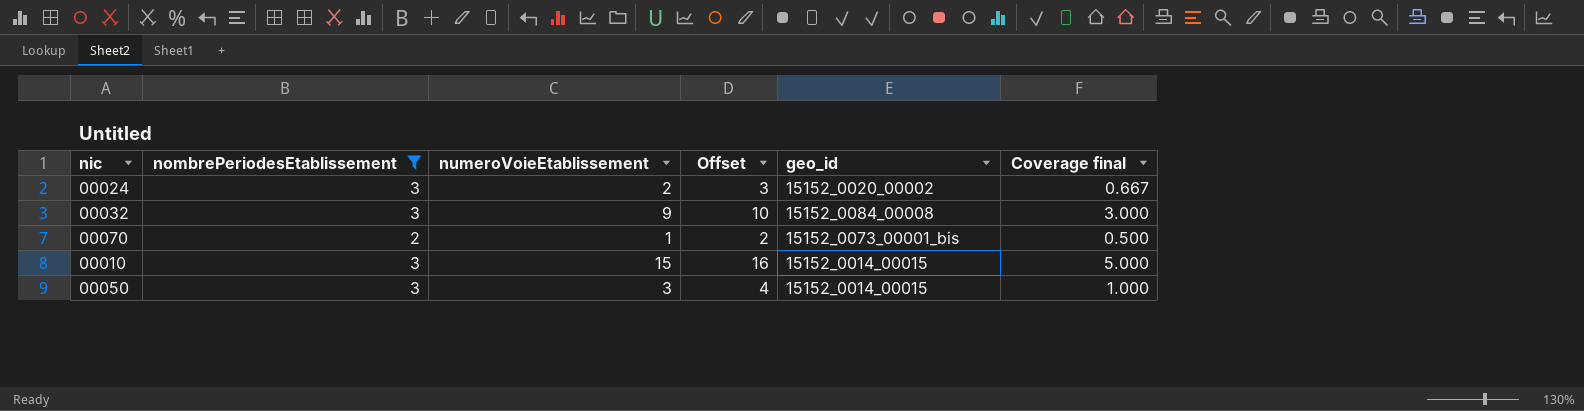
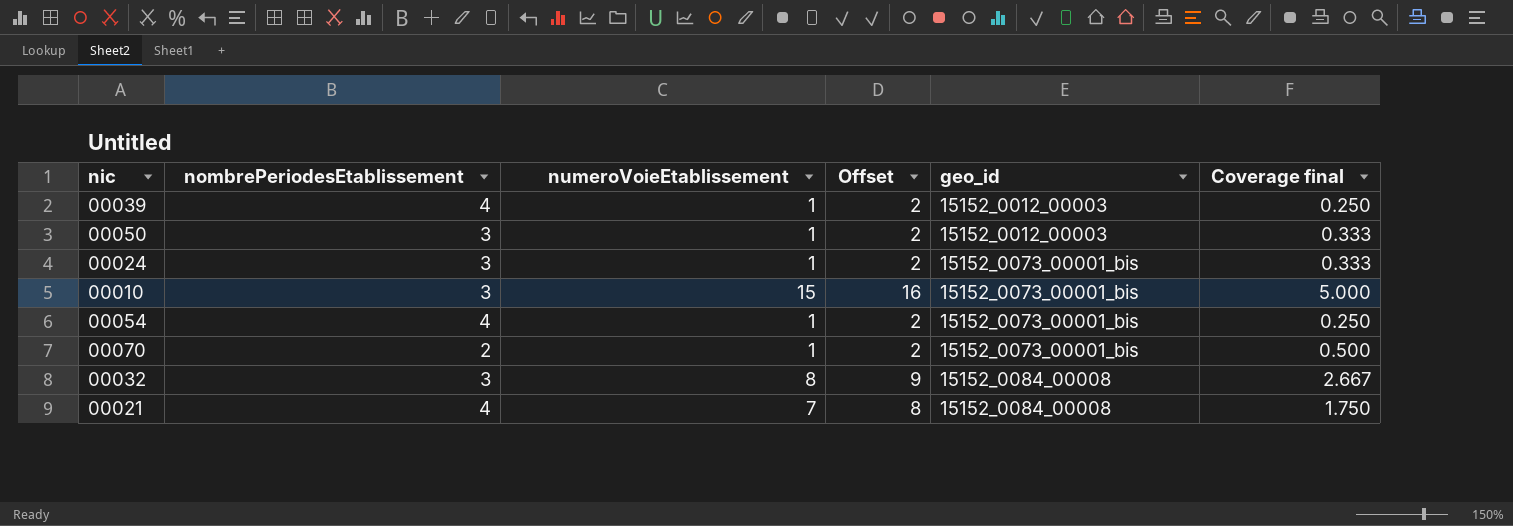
filter: nombrePeriodesEtablissement != 4 -> none
row order: none -> geo_id ascending
00050 | numeroVoieEtablissement: 3 -> 1
00050 | Offset: 4 -> 2
00050 | geo_id: 15152_0014_00015 -> 15152_0012_00003
00050 | Coverage final: 1.000 -> 0.333
00024 | numeroVoieEtablissement: 2 -> 1
00024 | Offset: 3 -> 2
00024 | geo_id: 15152_0020_00002 -> 15152_0073_00001_bis
00024 | Coverage final: 0.667 -> 0.333
00010 | geo_id: 15152_0014_00015 -> 15152_0073_00001_bis
00032 | numeroVoieEtablissement: 9 -> 8
00032 | Offset: 10 -> 9
00032 | Coverage final: 3.000 -> 2.667

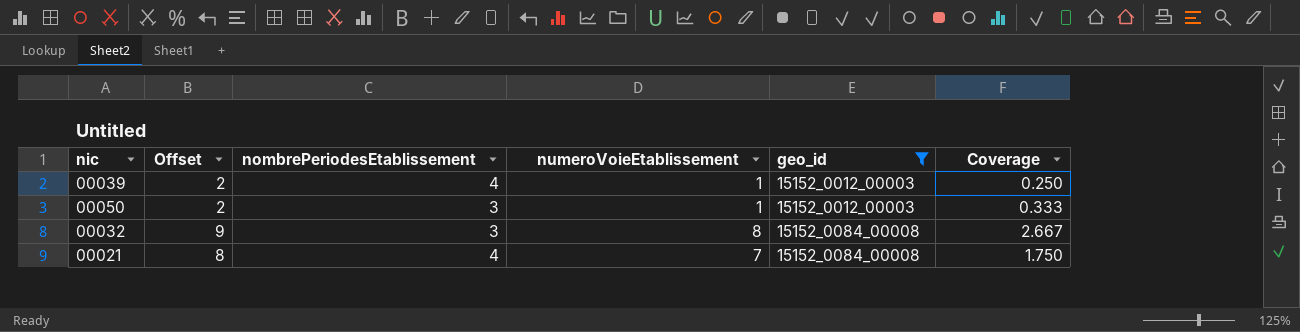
filter: none -> geo_id != 15152_0073_00001_bis
column Offset | position: 4 -> 2
column name: Coverage final -> Coverage

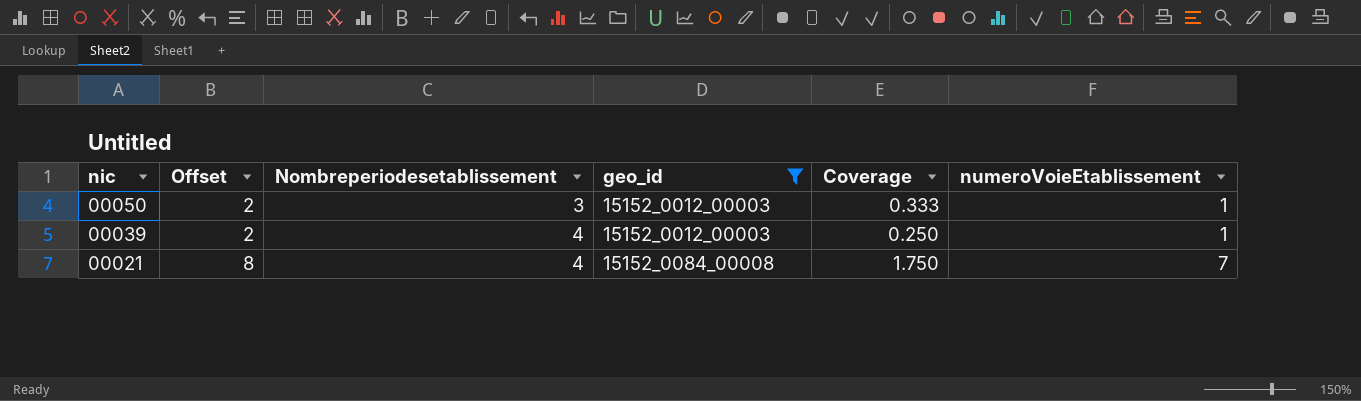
row order: geo_id ascending -> nic descending
column name: nombrePeriodesEtablissement -> Nombreperiodesetablissement
column numeroVoieEtablissement | position: 4 -> 6
row 00032: 9 | 3 | 8 | 15152_0084_00008 | 2.667 -> none

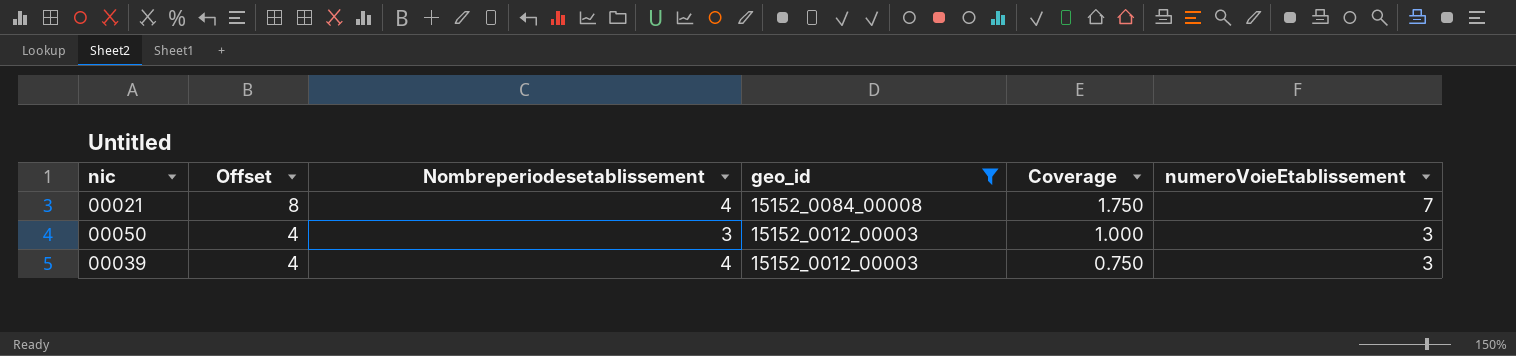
row order: nic descending -> Offset descending
00050 | Offset: 2 -> 4
00050 | Coverage: 0.333 -> 1.000
00050 | numeroVoieEtablissement: 1 -> 3
00039 | Offset: 2 -> 4
00039 | Coverage: 0.250 -> 0.750
00039 | numeroVoieEtablissement: 1 -> 3

